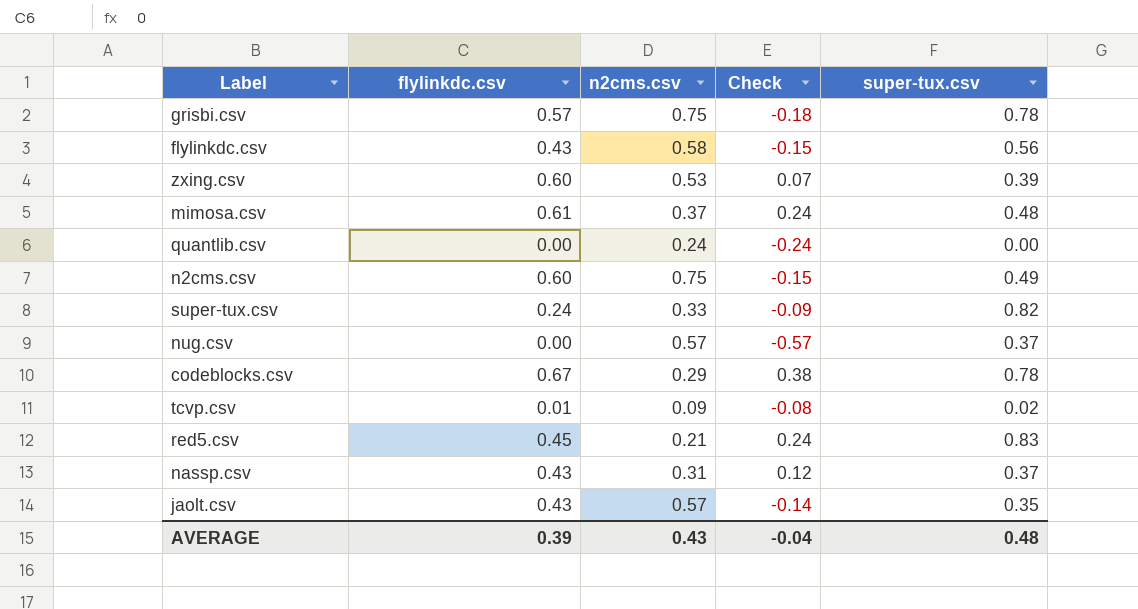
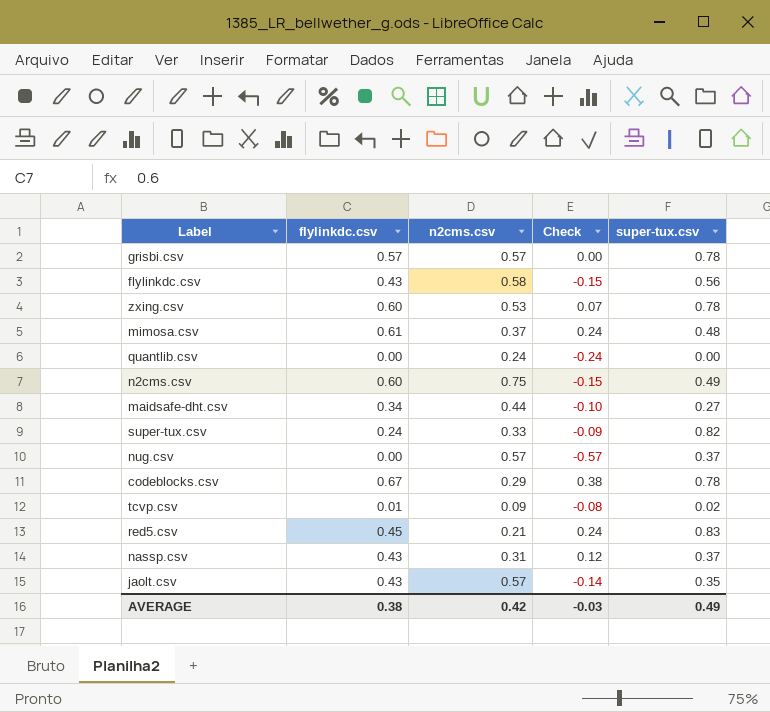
grisbi.csv | n2cms.csv: 0.75 -> 0.57
grisbi.csv | Check: -0.18 -> 0.00
zxing.csv | super-tux.csv: 0.39 -> 0.78
row maidsafe-dht.csv: none -> 0.34 | 0.44 | -0.10 | 0.27
AVERAGE | flylinkdc.csv: 0.39 -> 0.38
AVERAGE | n2cms.csv: 0.43 -> 0.42
AVERAGE | Check: -0.04 -> -0.03
AVERAGE | super-tux.csv: 0.48 -> 0.49

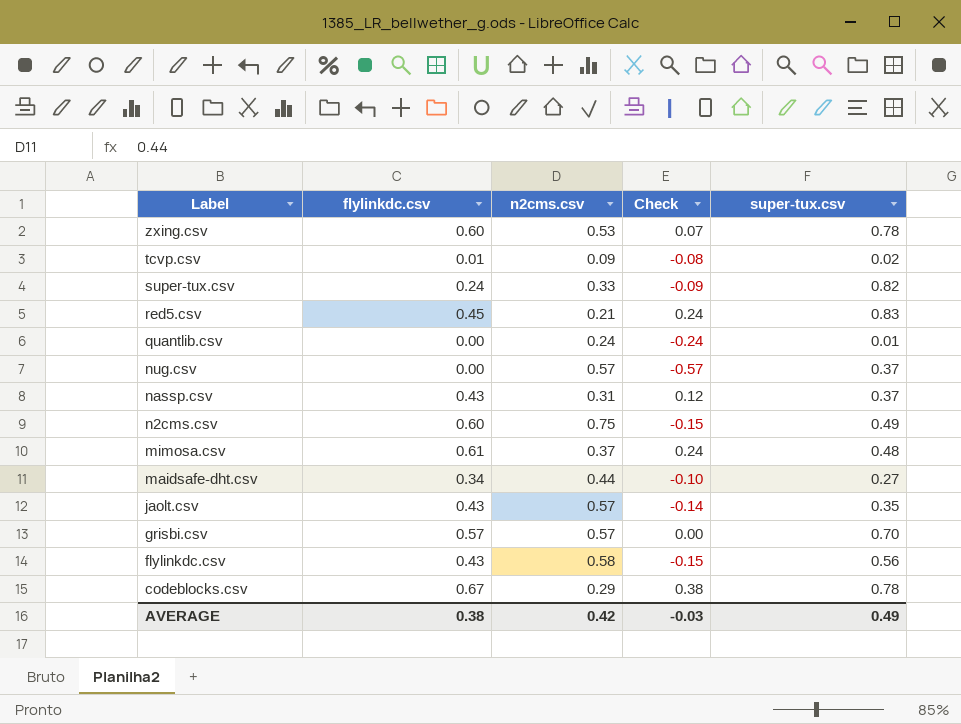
row order: none -> Label descending
quantlib.csv | super-tux.csv: 0.00 -> 0.01
grisbi.csv | super-tux.csv: 0.78 -> 0.70

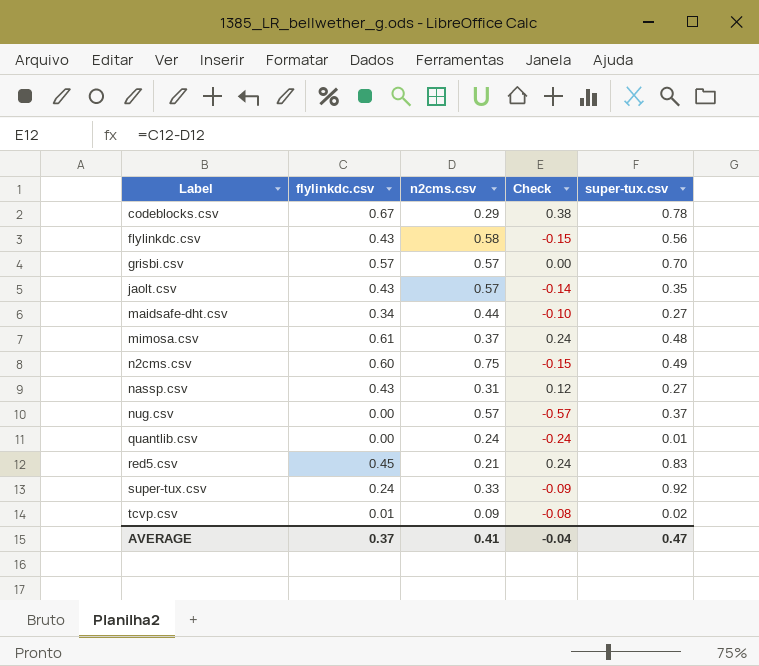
row order: Label descending -> Label ascending
row zxing.csv: 0.60 | 0.53 | 0.07 | 0.78 -> none
nassp.csv | super-tux.csv: 0.37 -> 0.27
super-tux.csv | super-tux.csv: 0.82 -> 0.92
AVERAGE | flylinkdc.csv: 0.38 -> 0.37
AVERAGE | n2cms.csv: 0.42 -> 0.41
AVERAGE | Check: -0.03 -> -0.04
AVERAGE | super-tux.csv: 0.49 -> 0.47

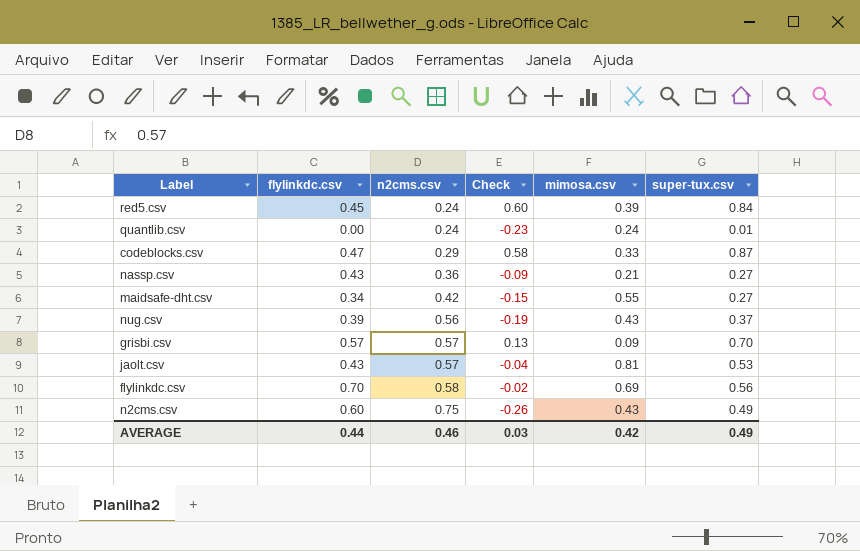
row order: Label ascending -> n2cms.csv ascending
column Check | formula: [flylinkdc.csv] - [n2cms.csv] -> [super-tux.csv] - [n2cms.csv]
column mimosa.csv | position: none -> 5
row mimosa.csv: 0.61 | 0.37 | 0.24 | 0.48 -> none
row super-tux.csv: 0.24 | 0.33 | -0.09 | 0.92 -> none
row tcvp.csv: 0.01 | 0.09 | -0.08 | 0.02 -> none
red5.csv | n2cms.csv: 0.21 -> 0.24
red5.csv | super-tux.csv: 0.83 -> 0.84
codeblocks.csv | flylinkdc.csv: 0.67 -> 0.47
codeblocks.csv | super-tux.csv: 0.78 -> 0.87
nassp.csv | n2cms.csv: 0.31 -> 0.36
maidsafe-dht.csv | n2cms.csv: 0.44 -> 0.42
nug.csv | flylinkdc.csv: 0.00 -> 0.39
nug.csv | n2cms.csv: 0.57 -> 0.56
jaolt.csv | super-tux.csv: 0.35 -> 0.53
flylinkdc.csv | flylinkdc.csv: 0.43 -> 0.70
AVERAGE | flylinkdc.csv: 0.37 -> 0.44
AVERAGE | n2cms.csv: 0.41 -> 0.46
AVERAGE | Check: -0.04 -> 0.03
AVERAGE | super-tux.csv: 0.47 -> 0.49

